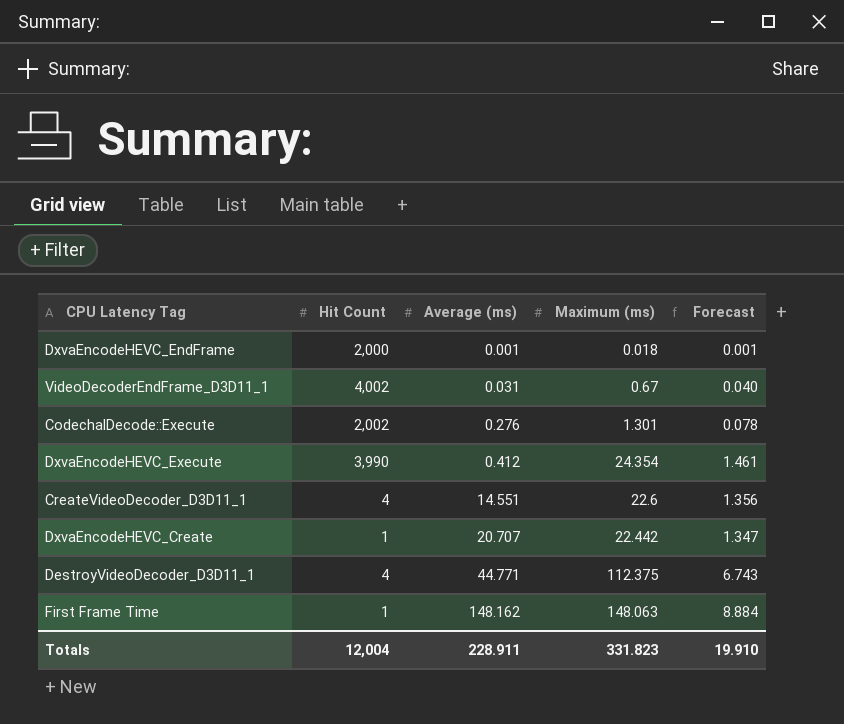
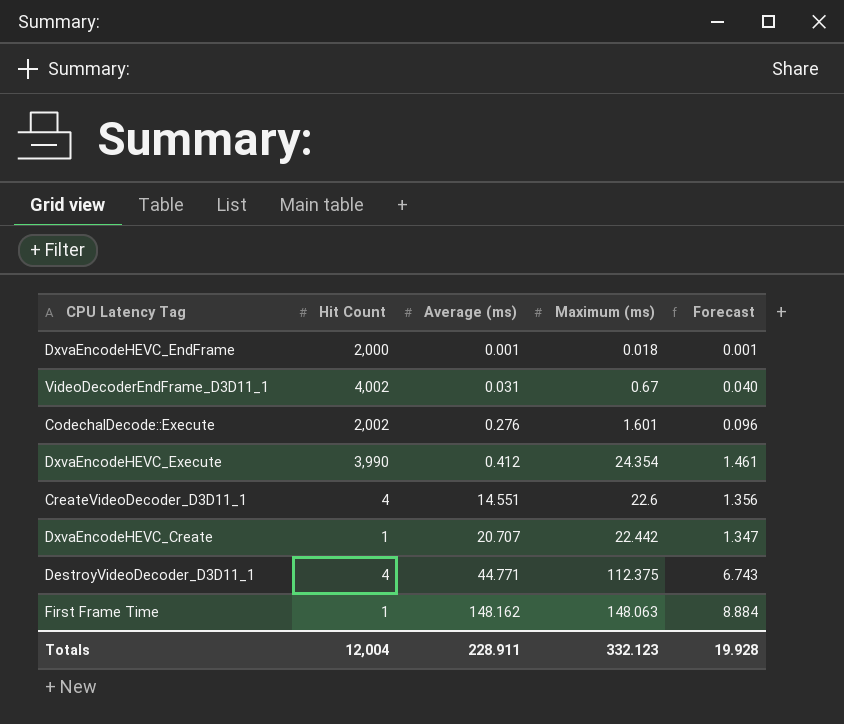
CodechalDecode::Execute | Maximum (ms): 1.301 -> 1.601
CodechalDecode::Execute | Forecast: 0.078 -> 0.096
Totals | Maximum (ms): 331.823 -> 332.123
Totals | Forecast: 19.910 -> 19.928

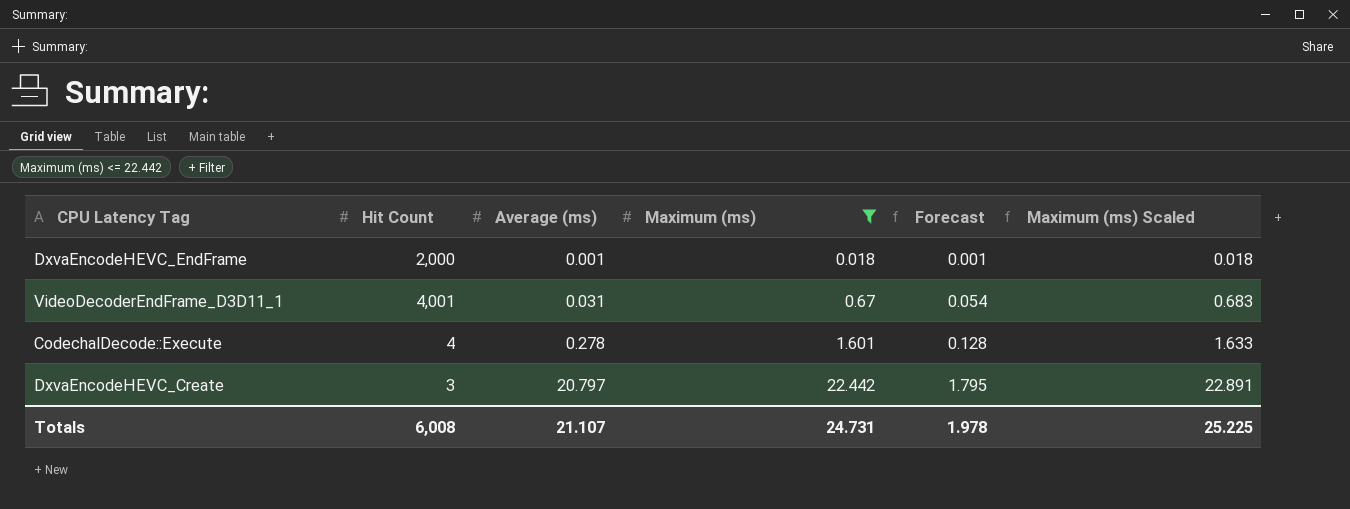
filter: none -> Maximum (ms) <= 22.442
column Forecast | formula: [Maximum (ms)] * 0.06 -> [Maximum (ms)] * 0.08
column Maximum (ms) Scaled | formula: none -> [Maximum (ms)] * 1.02
VideoDecoderEndFrame_D3D11_1 | Hit Count: 4,002 -> 4,001
CodechalDecode::Execute | Hit Count: 2,002 -> 4
CodechalDecode::Execute | Average (ms): 0.276 -> 0.278
DxvaEncodeHEVC_Create | Hit Count: 1 -> 3
DxvaEncodeHEVC_Create | Average (ms): 20.707 -> 20.797
Totals | Hit Count: 12,004 -> 6,008
Totals | Average (ms): 228.911 -> 21.107
Totals | Maximum (ms): 332.123 -> 24.731
Totals | Forecast: 19.928 -> 1.978

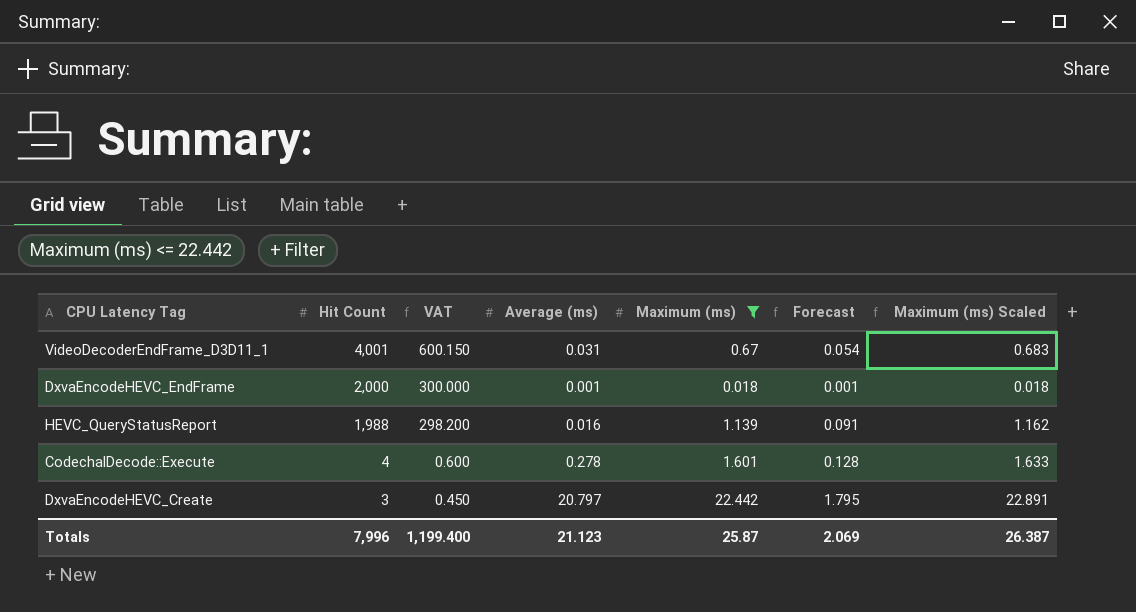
row order: Average (ms) ascending -> Hit Count descending
column VAT | formula: none -> [Hit Count] * 0.15
row HEVC_QueryStatusReport: none -> 1,988 | 298.200 | 0.016 | 1.139 | 0.091 | 1.162
Totals | Hit Count: 6,008 -> 7,996
Totals | Average (ms): 21.107 -> 21.123
Totals | Maximum (ms): 24.731 -> 25.87
Totals | Forecast: 1.978 -> 2.069
Totals | Maximum (ms) Scaled: 25.225 -> 26.387

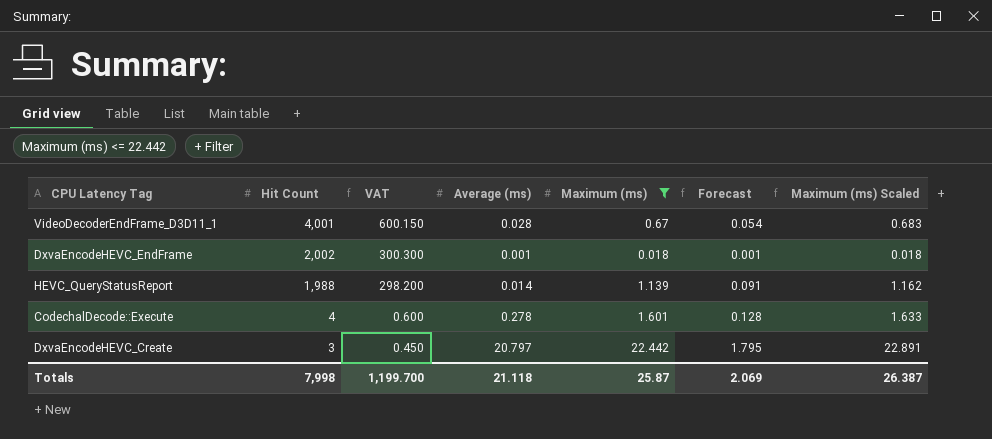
VideoDecoderEndFrame_D3D11_1 | Average (ms): 0.031 -> 0.028
DxvaEncodeHEVC_EndFrame | Hit Count: 2,000 -> 2,002
DxvaEncodeHEVC_EndFrame | VAT: 300.000 -> 300.300
HEVC_QueryStatusReport | Average (ms): 0.016 -> 0.014
Totals | Hit Count: 7,996 -> 7,998
Totals | VAT: 1,199.400 -> 1,199.700
Totals | Average (ms): 21.123 -> 21.118

